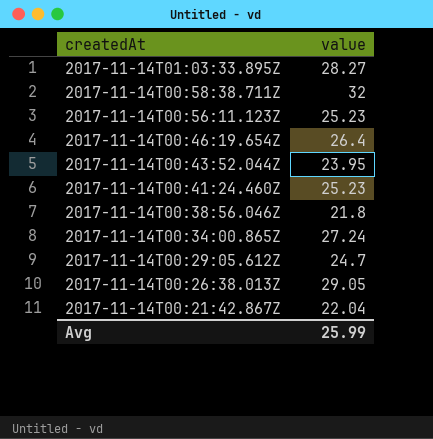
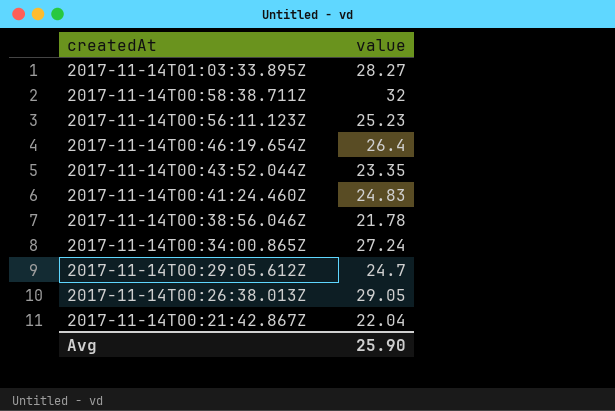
2017-11-14T00:43:52.044Z | value: 23.95 -> 23.35
2017-11-14T00:41:24.460Z | value: 25.23 -> 24.83
2017-11-14T00:38:56.046Z | value: 21.8 -> 21.78
Avg | value: 25.99 -> 25.90

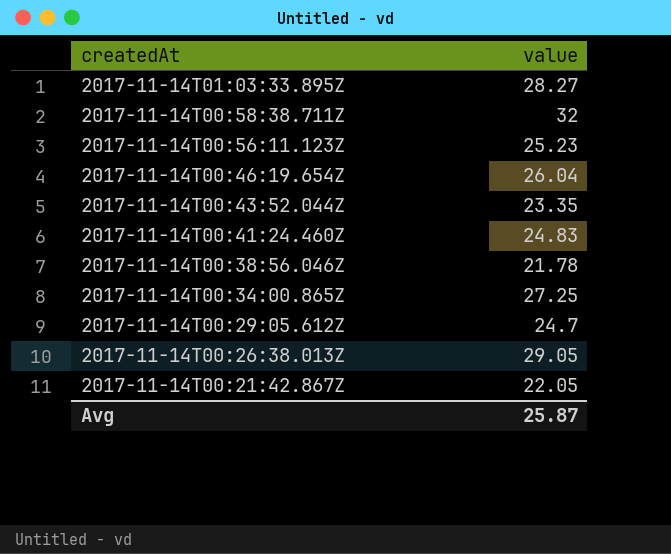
2017-11-14T00:46:19.654Z | value: 26.4 -> 26.04
2017-11-14T00:34:00.865Z | value: 27.24 -> 27.25
2017-11-14T00:21:42.867Z | value: 22.04 -> 22.05
Avg | value: 25.90 -> 25.87

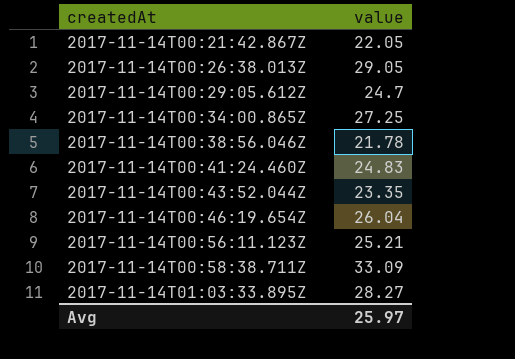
row order: createdAt descending -> createdAt ascending
2017-11-14T00:56:11.123Z | value: 25.23 -> 25.21
2017-11-14T00:58:38.711Z | value: 32 -> 33.09
Avg | value: 25.87 -> 25.97

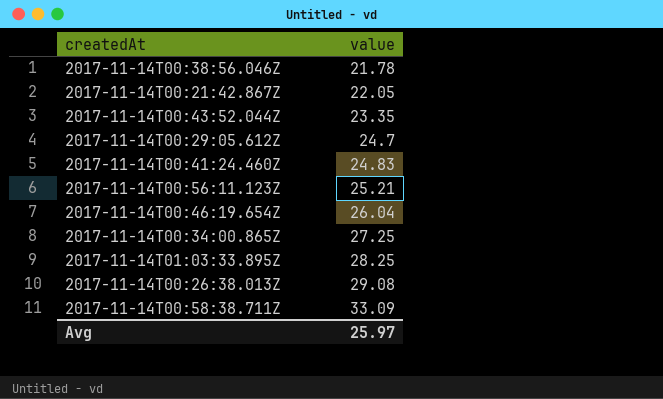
row order: createdAt ascending -> value ascending
2017-11-14T01:03:33.895Z | value: 28.27 -> 28.25
2017-11-14T00:26:38.013Z | value: 29.05 -> 29.08

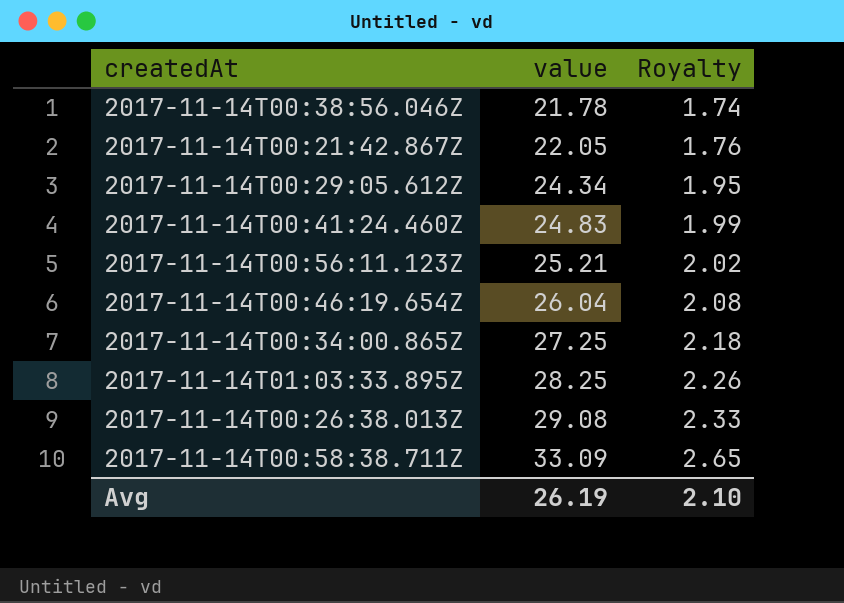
column Royalty | formula: none -> [value] * 0.08
row 2017-11-14T00:43:52.044Z: 23.35 -> none
2017-11-14T00:29:05.612Z | value: 24.7 -> 24.34
Avg | value: 25.97 -> 26.19

